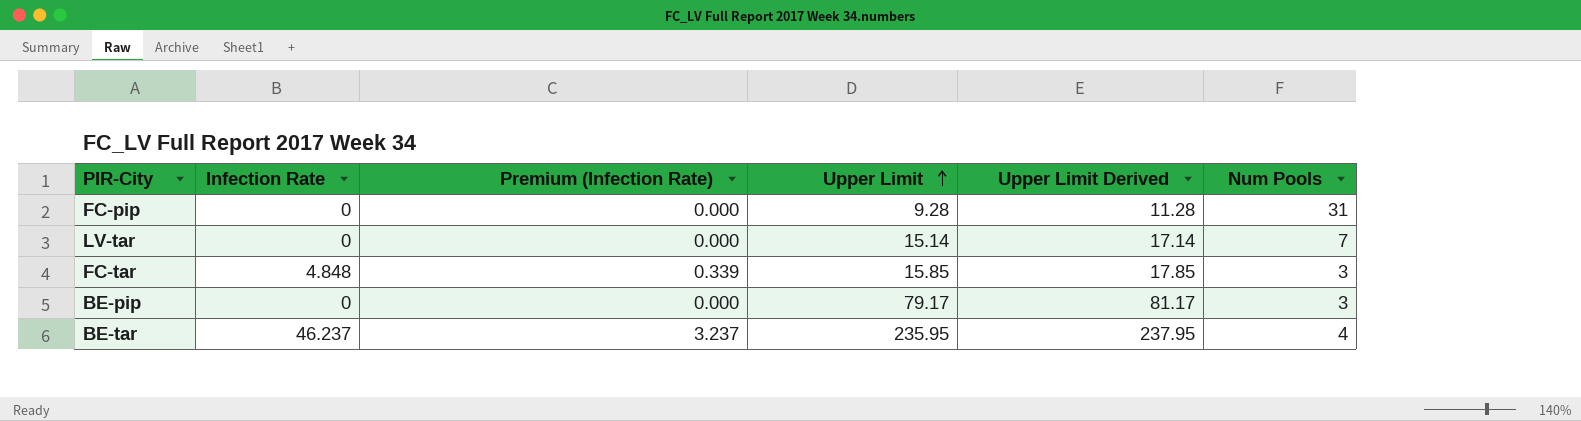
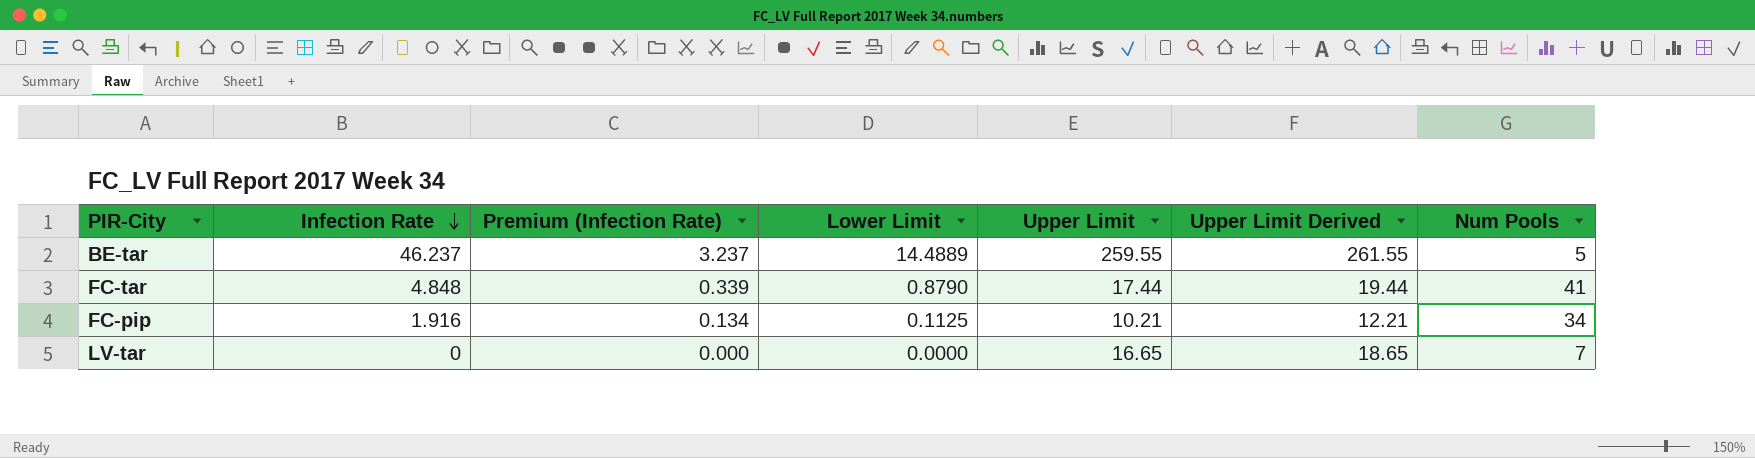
row order: Upper Limit ascending -> Infection Rate descending
column Lower Limit | position: none -> 4
row BE-pip: 0 | 0.000 | 79.17 | 81.17 | 3 -> none
BE-tar | Upper Limit: 235.95 -> 259.55
BE-tar | Upper Limit Derived: 237.95 -> 261.55
BE-tar | Num Pools: 4 -> 5
FC-tar | Upper Limit: 15.85 -> 17.44
FC-tar | Upper Limit Derived: 17.85 -> 19.44
FC-tar | Num Pools: 3 -> 41
FC-pip | Infection Rate: 0 -> 1.916
FC-pip | Premium (Infection Rate): 0.000 -> 0.134
FC-pip | Upper Limit: 9.28 -> 10.21
FC-pip | Upper Limit Derived: 11.28 -> 12.21
FC-pip | Num Pools: 31 -> 34
LV-tar | Upper Limit: 15.14 -> 16.65
LV-tar | Upper Limit Derived: 17.14 -> 18.65

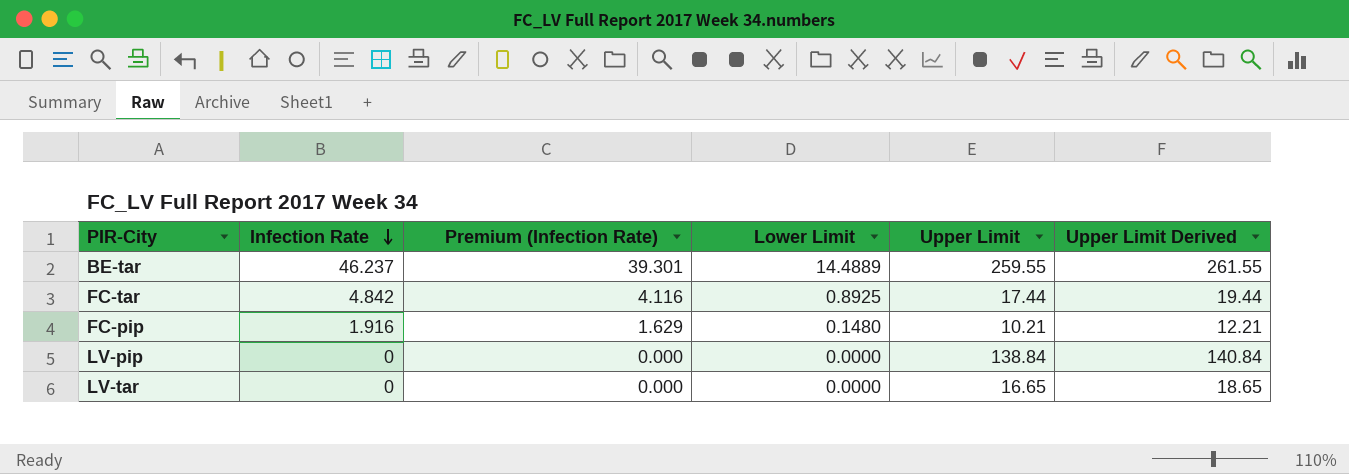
column Num Pools | position: 7 -> none
column Premium (Infection Rate) | formula: [Infection Rate] * 0.07 -> [Infection Rate] * 0.85
FC-tar | Infection Rate: 4.848 -> 4.842
FC-tar | Lower Limit: 0.8790 -> 0.8925
FC-pip | Lower Limit: 0.1125 -> 0.1480
row LV-pip: none -> 0 | 0.000 | 0.0000 | 138.84 | 140.84

